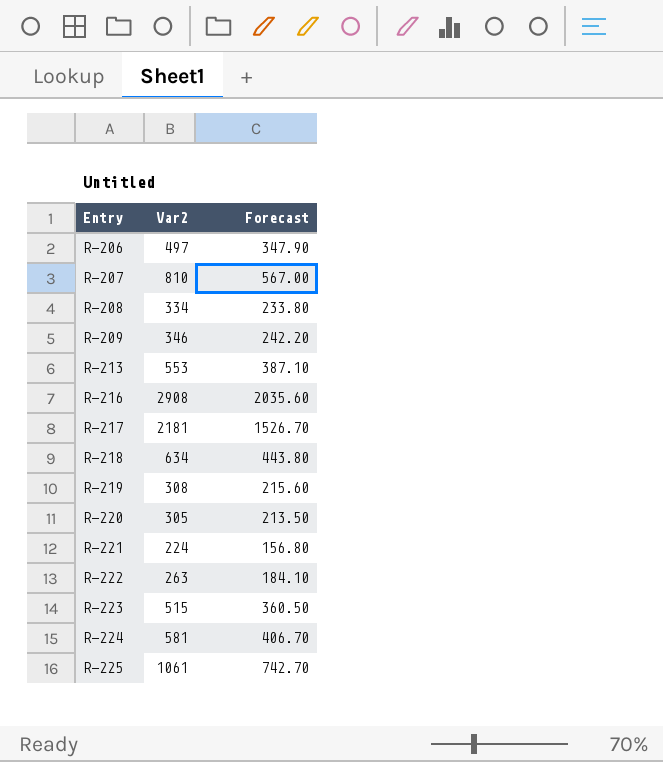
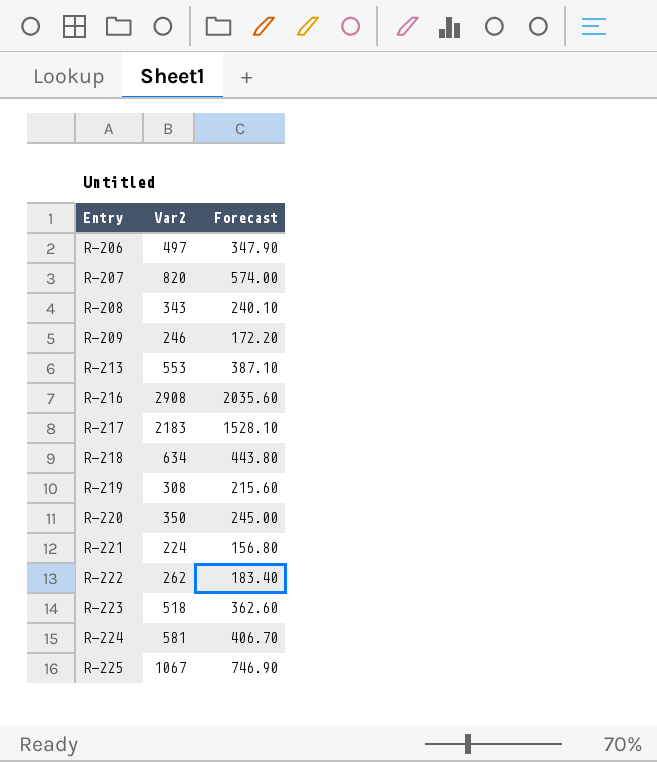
R-207 | Var2: 810 -> 820
R-207 | Forecast: 567.00 -> 574.00
R-208 | Var2: 334 -> 343
R-208 | Forecast: 233.80 -> 240.10
R-209 | Var2: 346 -> 246
R-209 | Forecast: 242.20 -> 172.20
R-217 | Var2: 2181 -> 2183
R-217 | Forecast: 1526.70 -> 1528.10
R-220 | Var2: 305 -> 350
R-220 | Forecast: 213.50 -> 245.00
R-222 | Var2: 263 -> 262
R-222 | Forecast: 184.10 -> 183.40
R-223 | Var2: 515 -> 518
R-223 | Forecast: 360.50 -> 362.60
R-225 | Var2: 1061 -> 1067
R-225 | Forecast: 742.70 -> 746.90

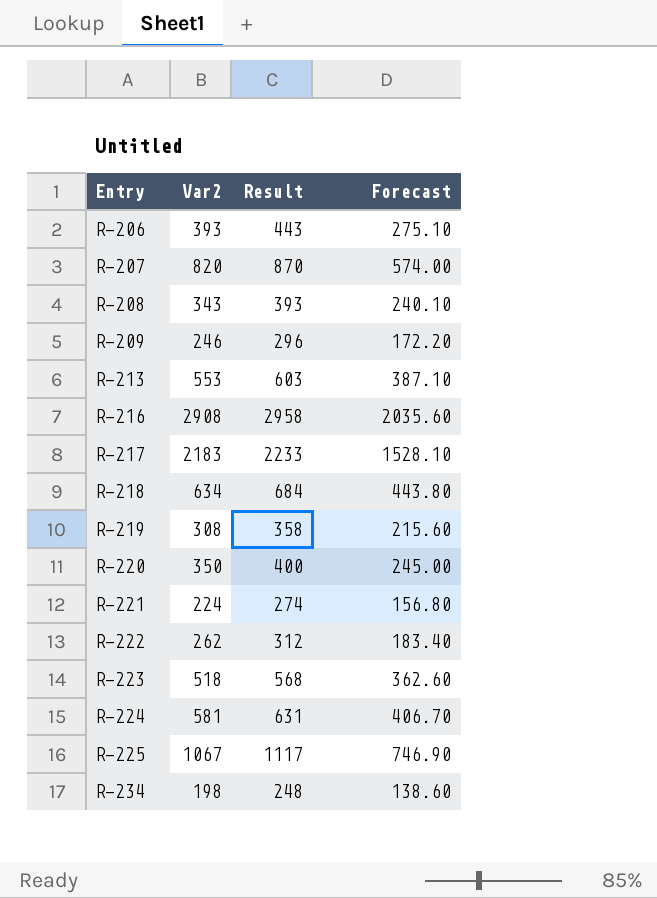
column Result | formula: none -> [Var2] + 50
R-206 | Var2: 497 -> 393
R-206 | Forecast: 347.90 -> 275.10
row R-234: none -> 198 | 248 | 138.60

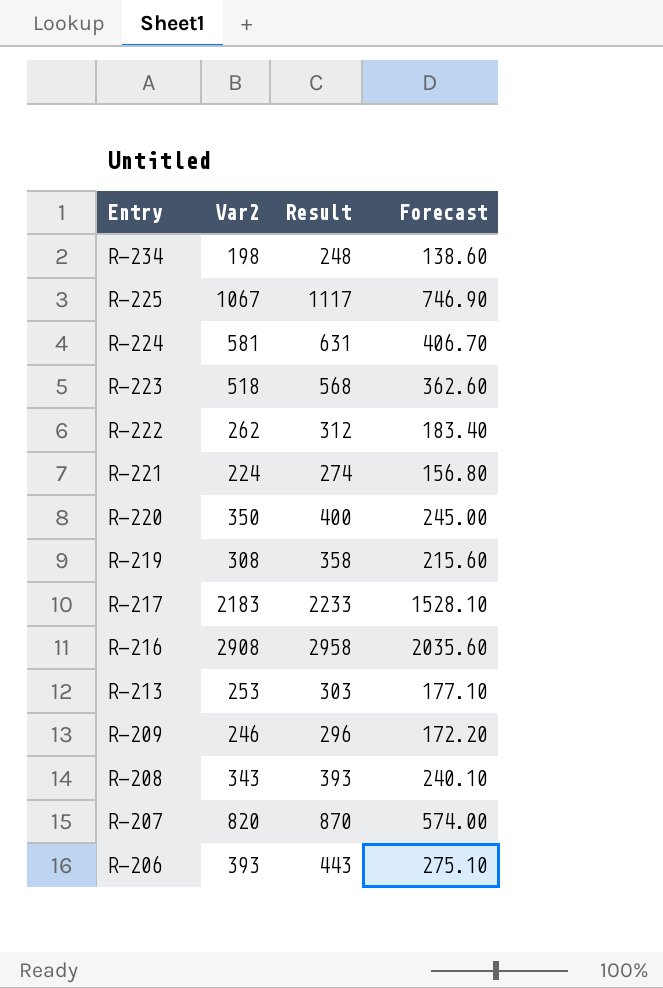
row order: Entry ascending -> Entry descending
row R-218: 634 | 684 | 443.80 -> none
R-213 | Var2: 553 -> 253
R-213 | Result: 603 -> 303
R-213 | Forecast: 387.10 -> 177.10

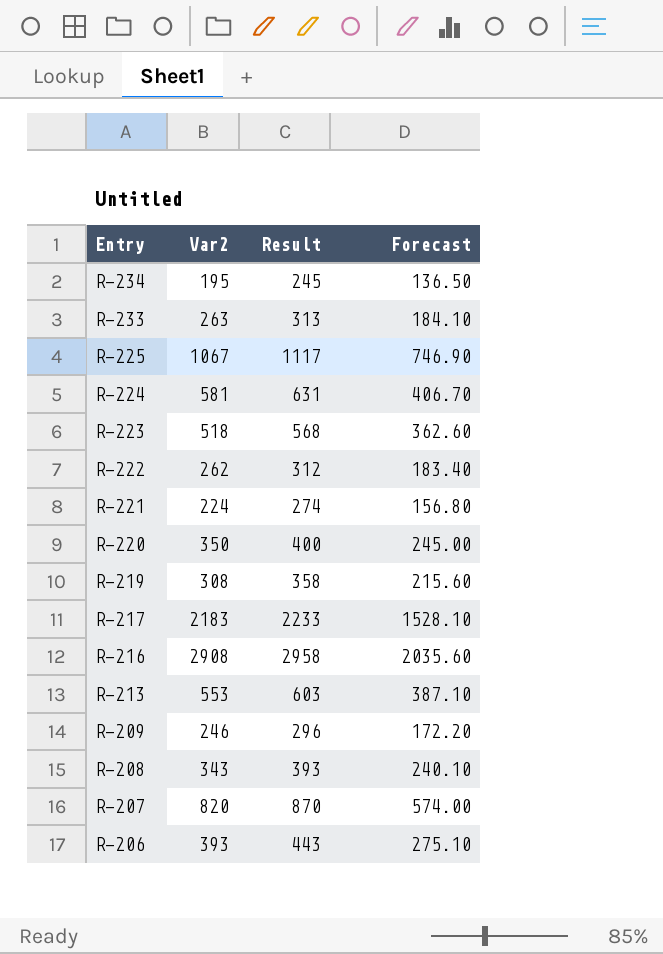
R-234 | Var2: 198 -> 195
R-234 | Result: 248 -> 245
R-234 | Forecast: 138.60 -> 136.50
row R-233: none -> 263 | 313 | 184.10
R-213 | Var2: 253 -> 553
R-213 | Result: 303 -> 603
R-213 | Forecast: 177.10 -> 387.10

